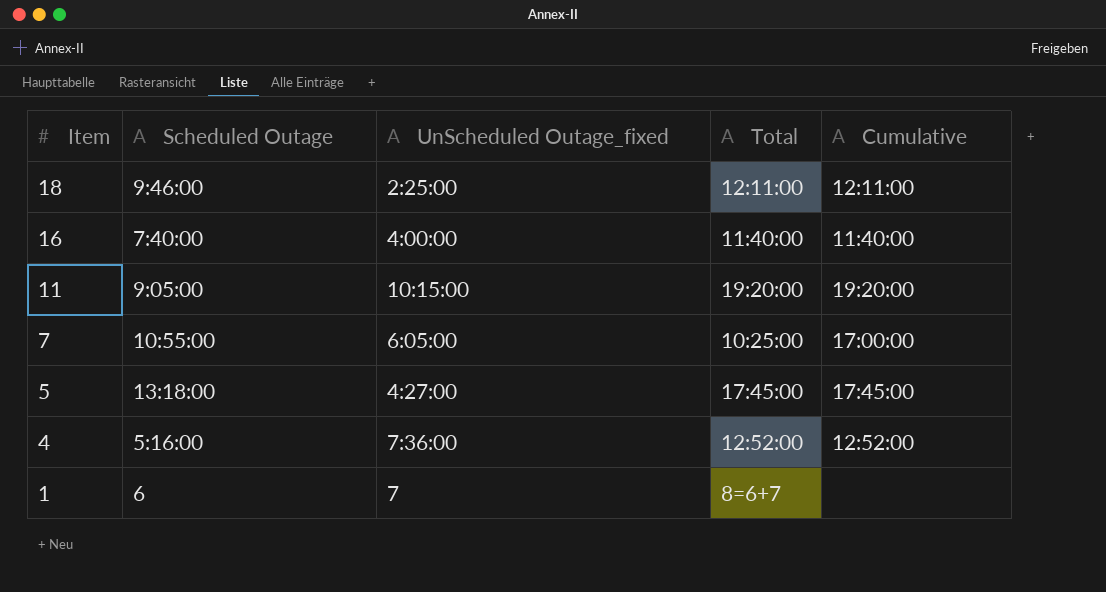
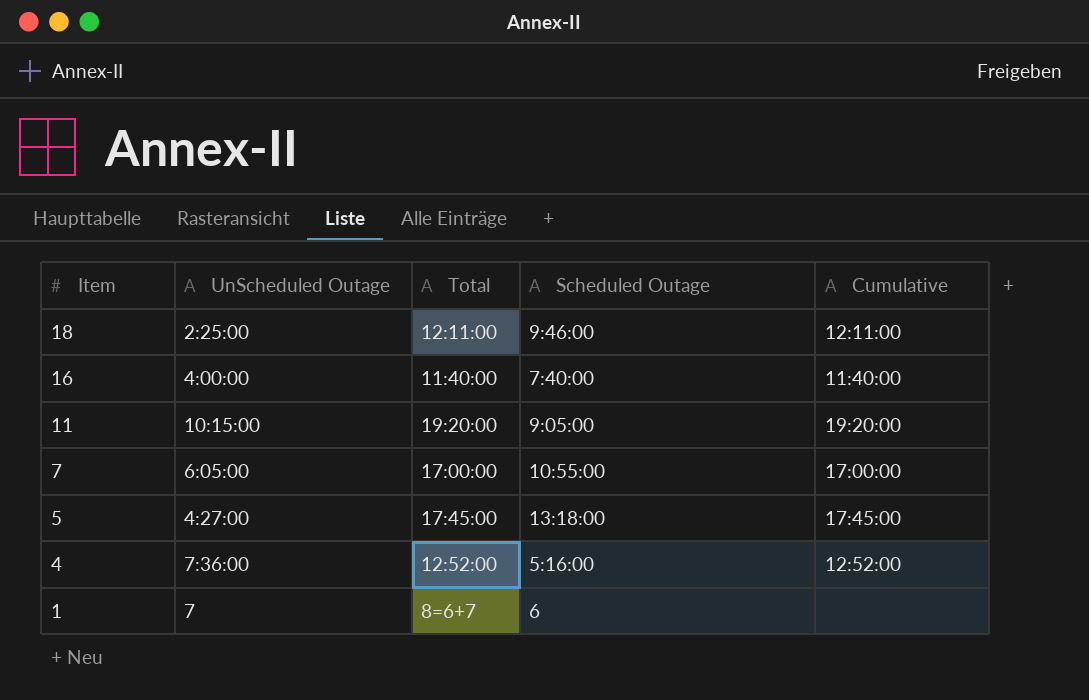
column name: UnScheduled Outage_fixed -> UnScheduled Outage
column Scheduled Outage | position: 2 -> 4
7 | Total: 10:25:00 -> 17:00:00

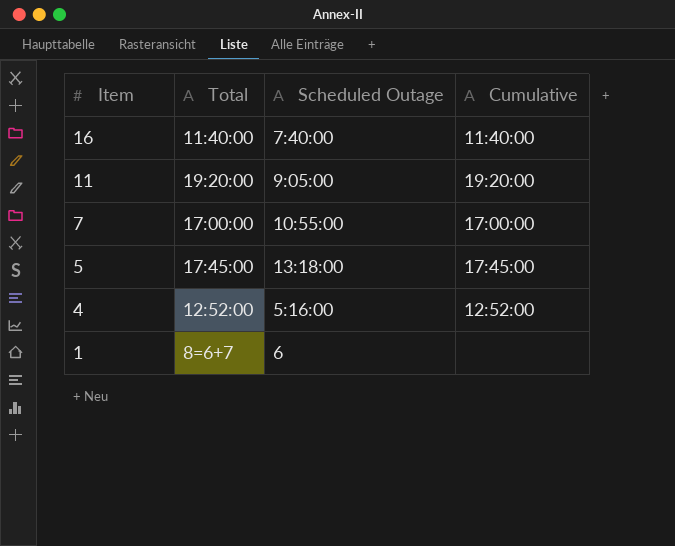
column UnScheduled Outage | position: 2 -> none
row 18: 2:25:00 | 12:11:00 | 9:46:00 | 12:11:00 -> none

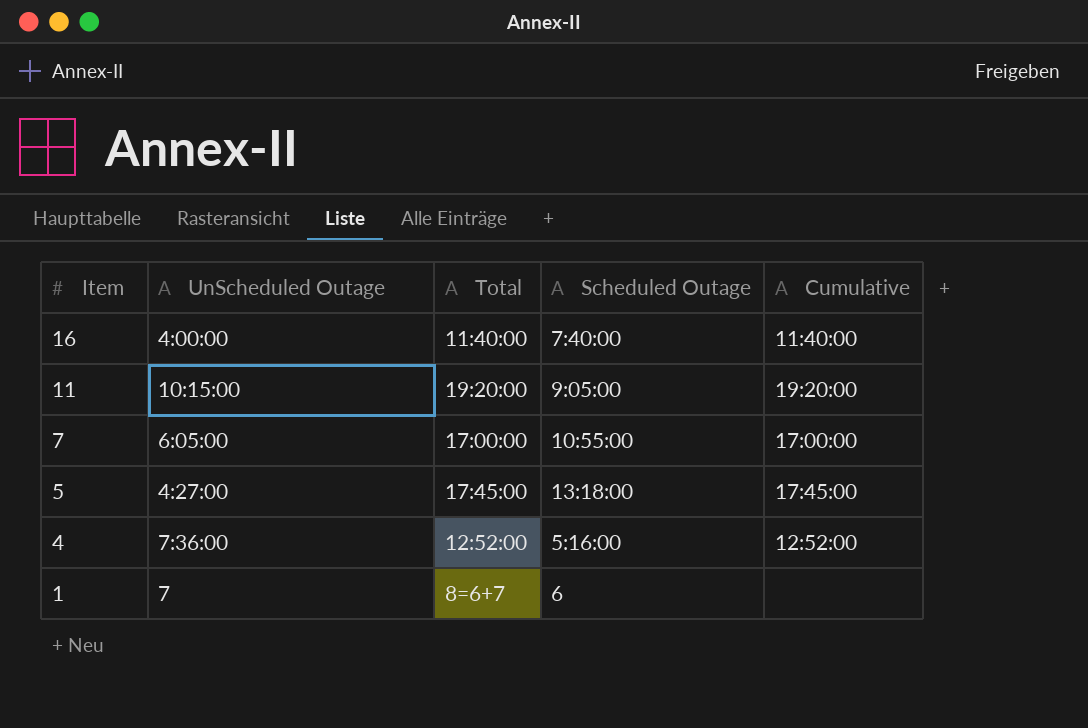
column UnScheduled Outage | position: none -> 2

